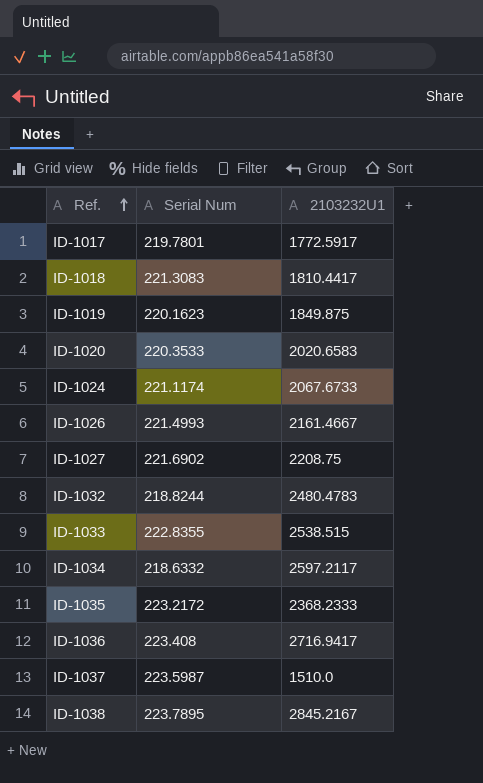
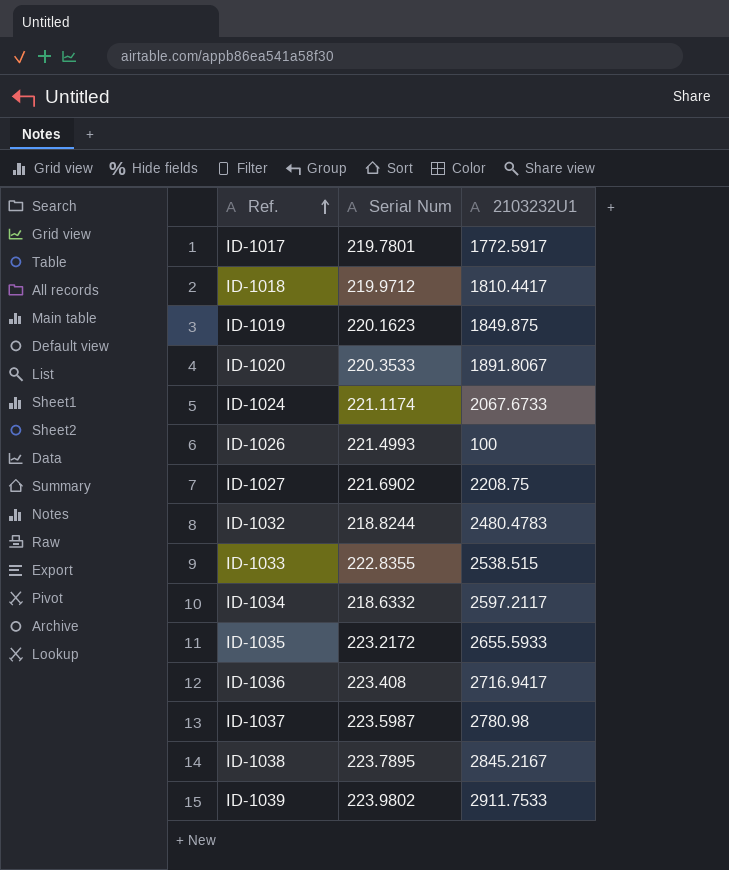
ID-1018 | Serial Num: 221.3083 -> 219.9712
ID-1020 | 2103232U1: 2020.6583 -> 1891.8067
ID-1026 | 2103232U1: 2161.4667 -> 100
ID-1035 | 2103232U1: 2368.2333 -> 2655.5933
ID-1037 | 2103232U1: 1510.0 -> 2780.98
row ID-1039: none -> 223.9802 | 2911.7533

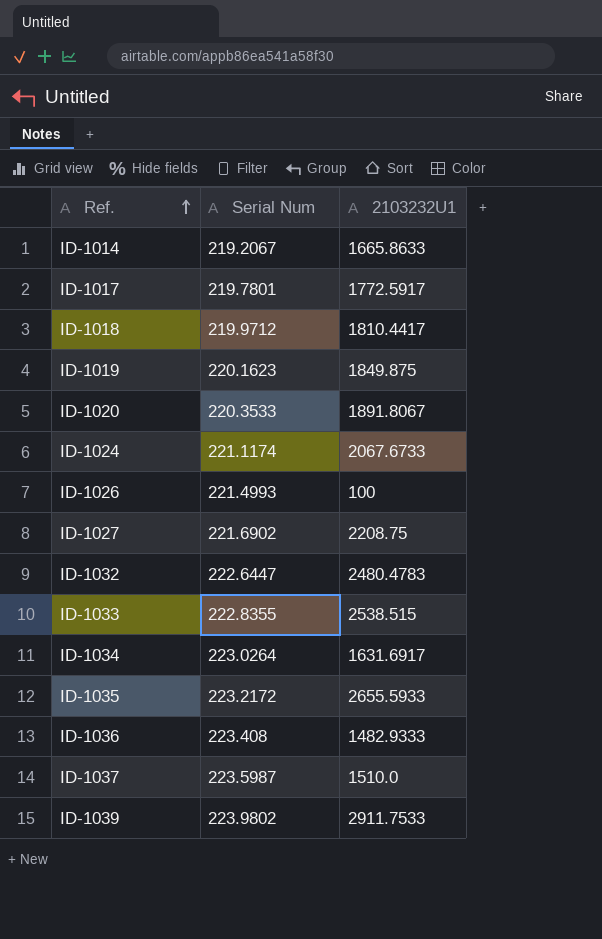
row ID-1038: 223.7895 | 2845.2167 -> none
row ID-1014: none -> 219.2067 | 1665.8633
ID-1032 | Serial Num: 218.8244 -> 222.6447
ID-1034 | Serial Num: 218.6332 -> 223.0264
ID-1034 | 2103232U1: 2597.2117 -> 1631.6917
ID-1036 | 2103232U1: 2716.9417 -> 1482.9333
ID-1037 | 2103232U1: 2780.98 -> 1510.0

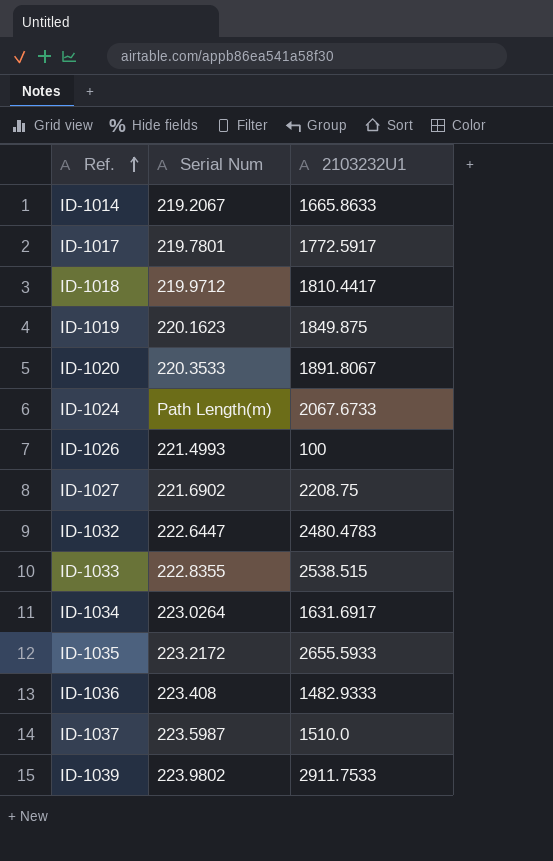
ID-1024 | Serial Num: 221.1174 -> Path Length(m)

